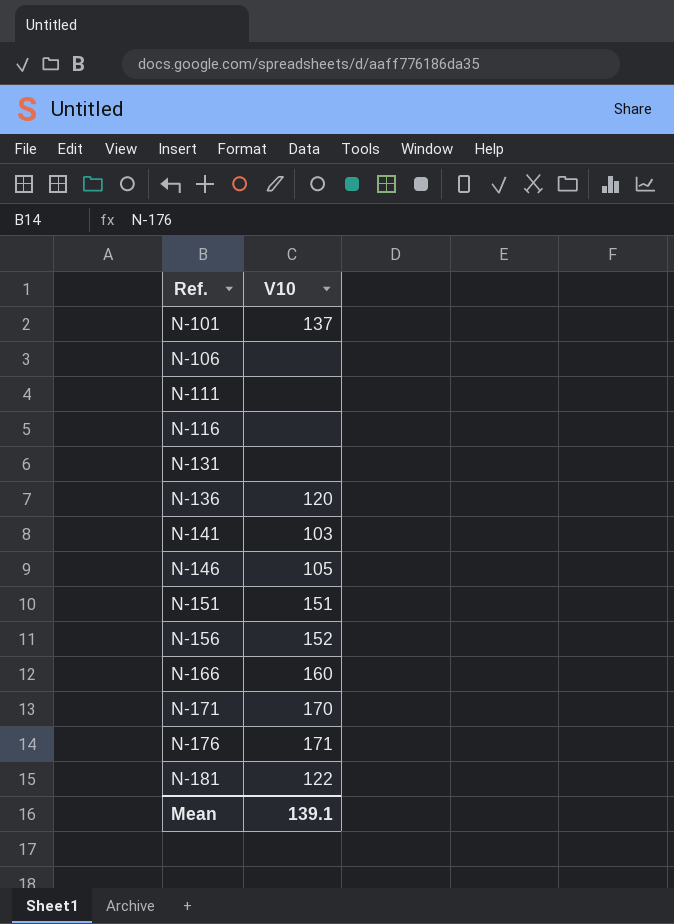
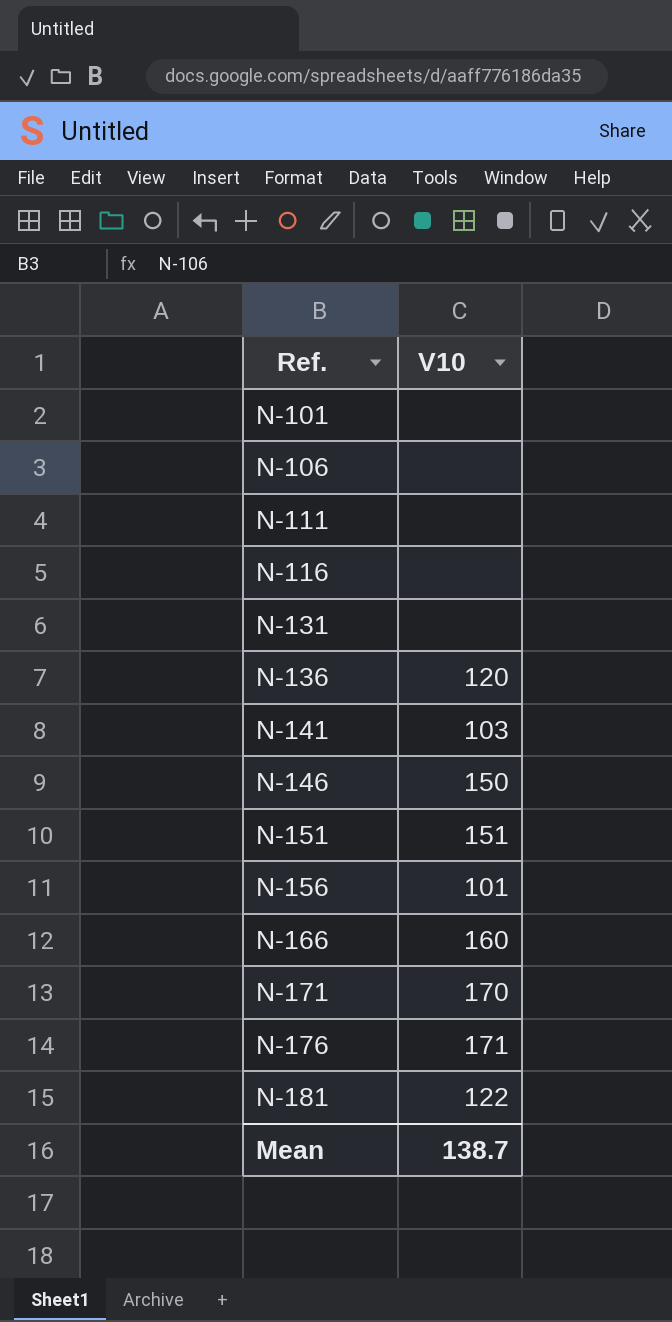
N-101 | V10: 137 -> none
N-146 | V10: 105 -> 150
N-156 | V10: 152 -> 101
Mean | V10: 139.1 -> 138.7

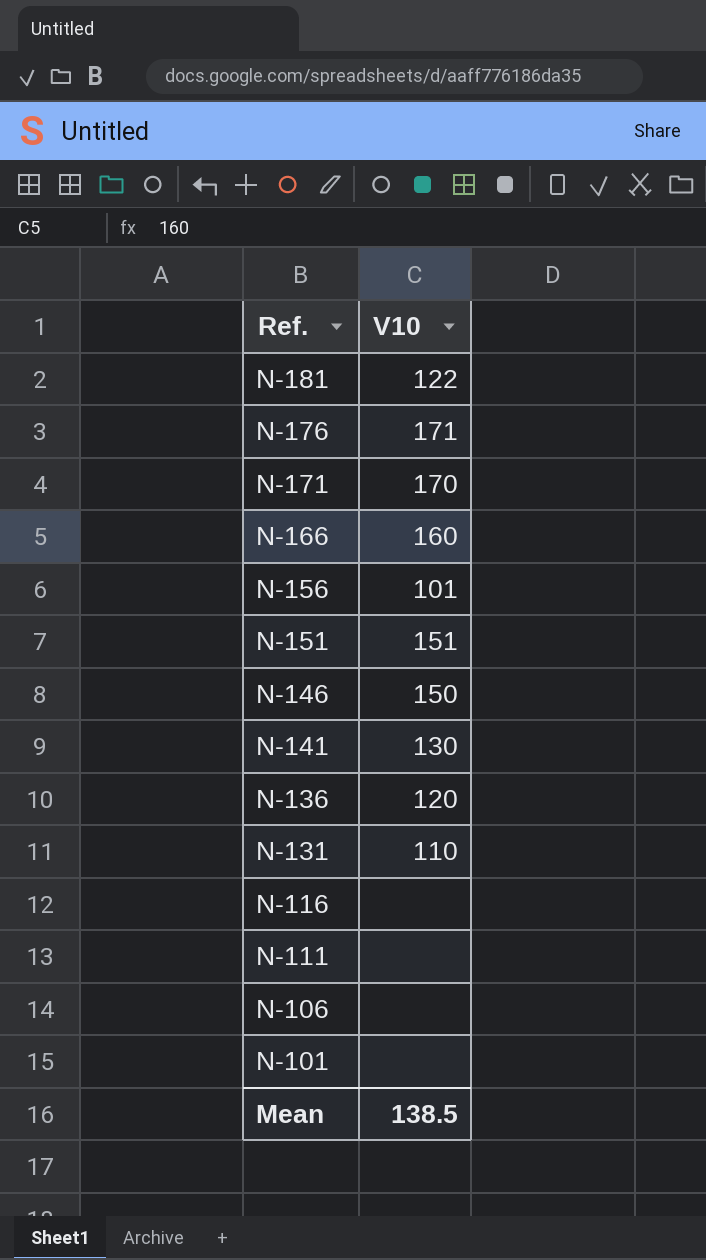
row order: Ref. ascending -> Ref. descending
N-141 | V10: 103 -> 130
N-131 | V10: none -> 110
Mean | V10: 138.7 -> 138.5

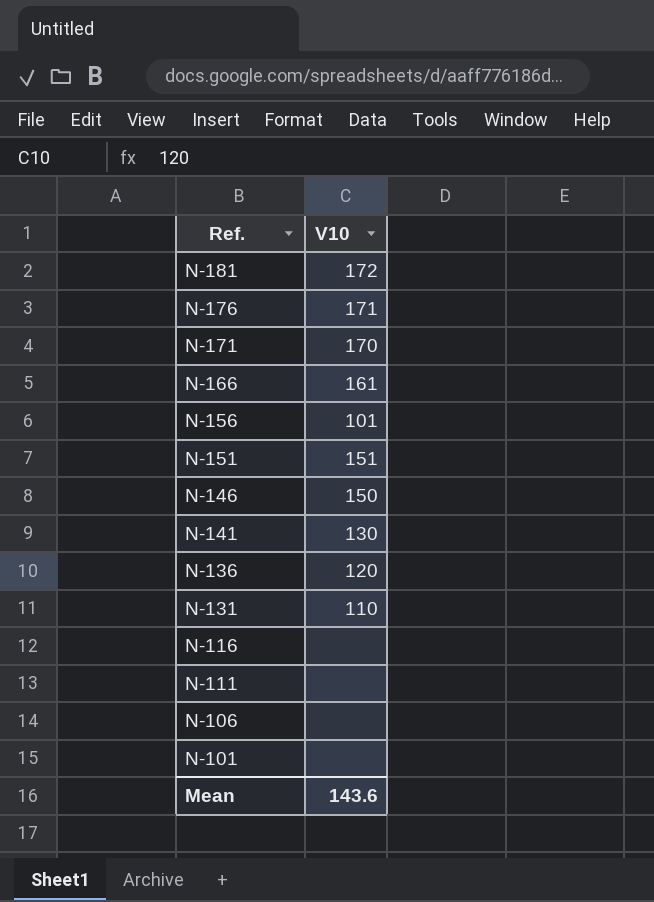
N-181 | V10: 122 -> 172
N-166 | V10: 160 -> 161
Mean | V10: 138.5 -> 143.6

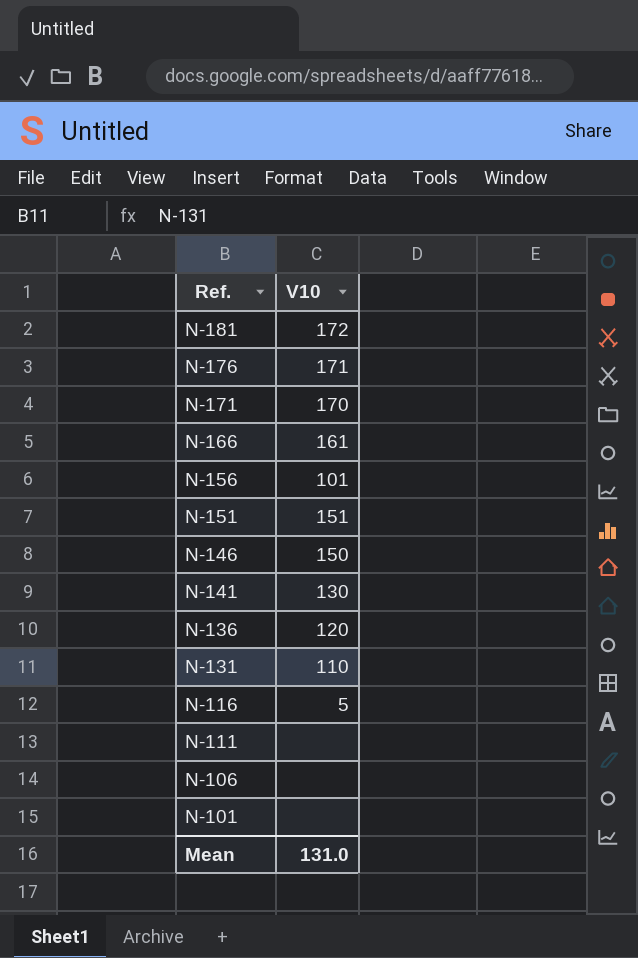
N-116 | V10: none -> 5
Mean | V10: 143.6 -> 131.0

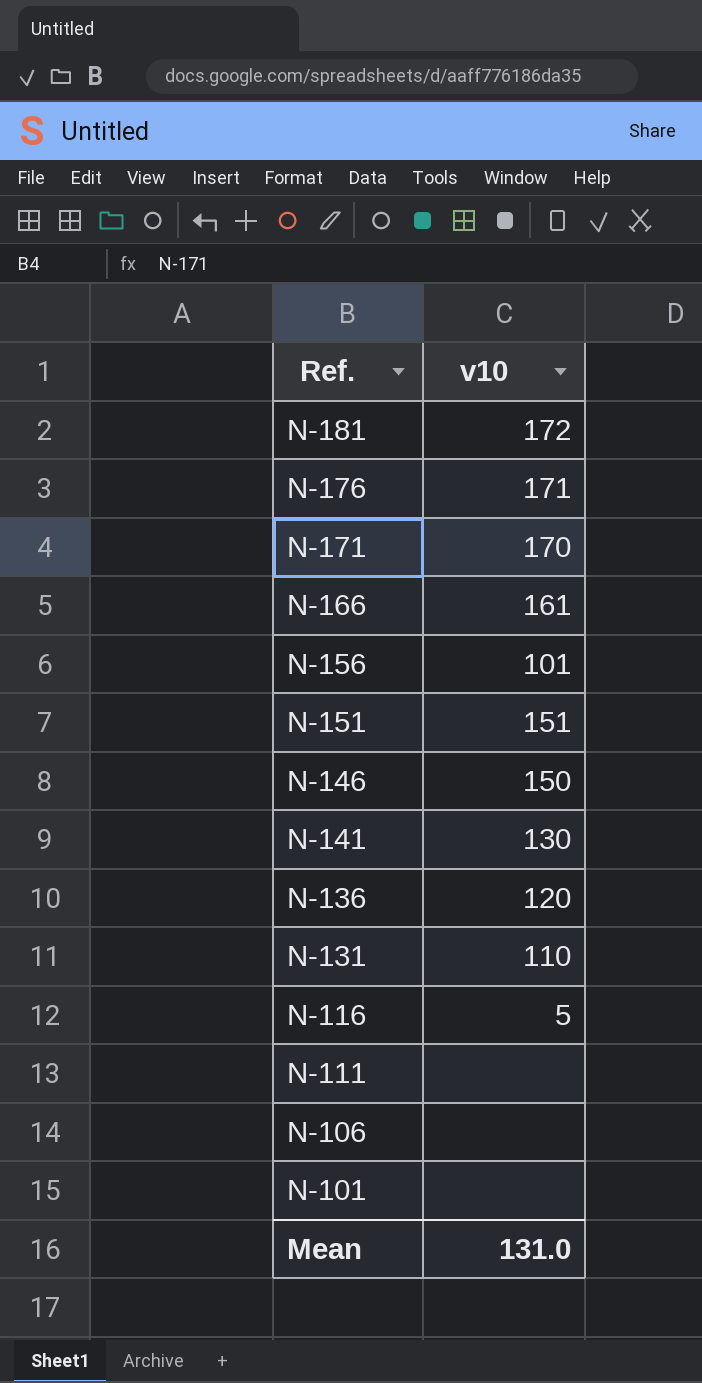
column name: V10 -> v10

